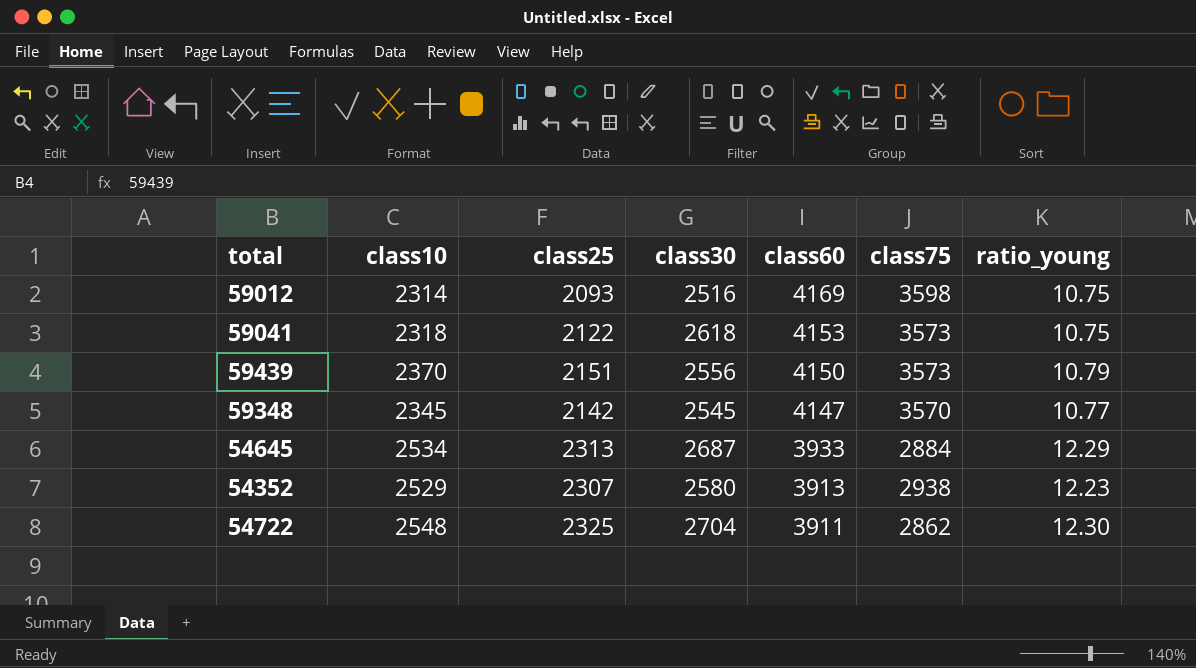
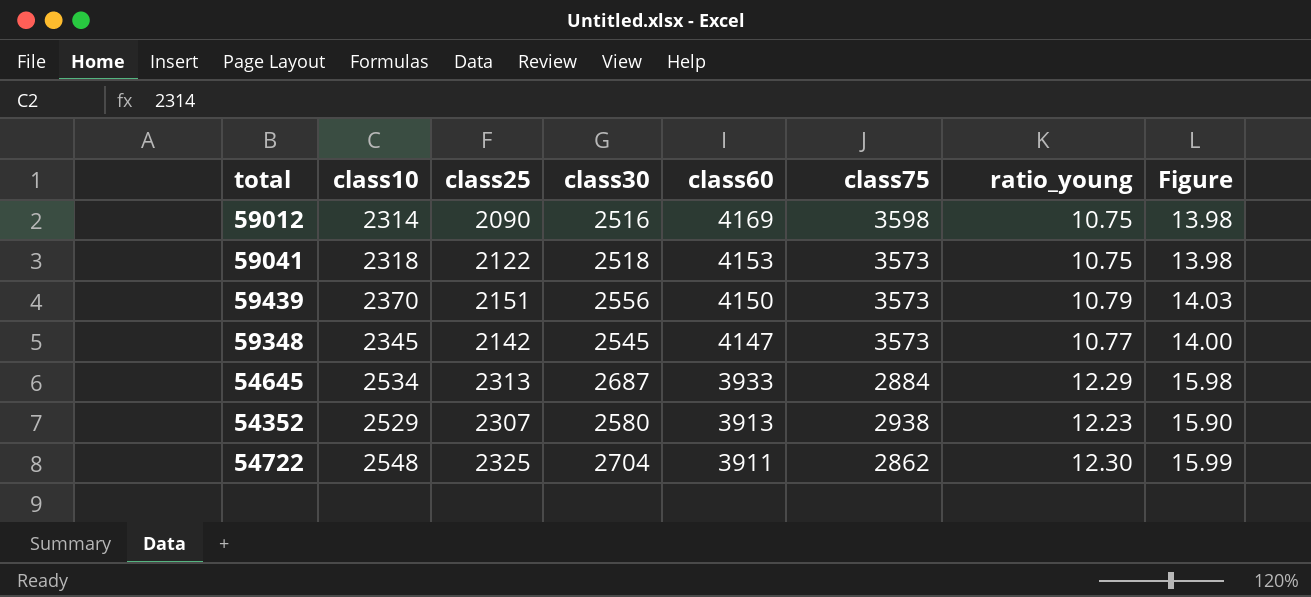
column Figure | formula: none -> [ratio_young] * 1.3
59012 | class25: 2093 -> 2090
59041 | class30: 2618 -> 2518
59348 | class75: 3570 -> 3573

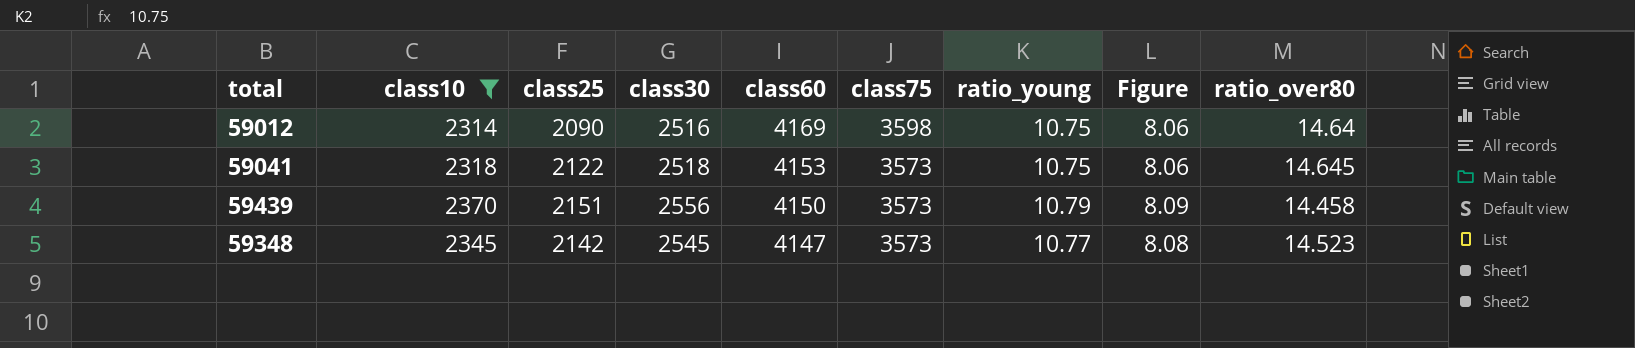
filter: none -> class10 <= 2370
column Figure | formula: [ratio_young] * 1.3 -> [ratio_young] * 0.75
column ratio_over80 | position: none -> 9

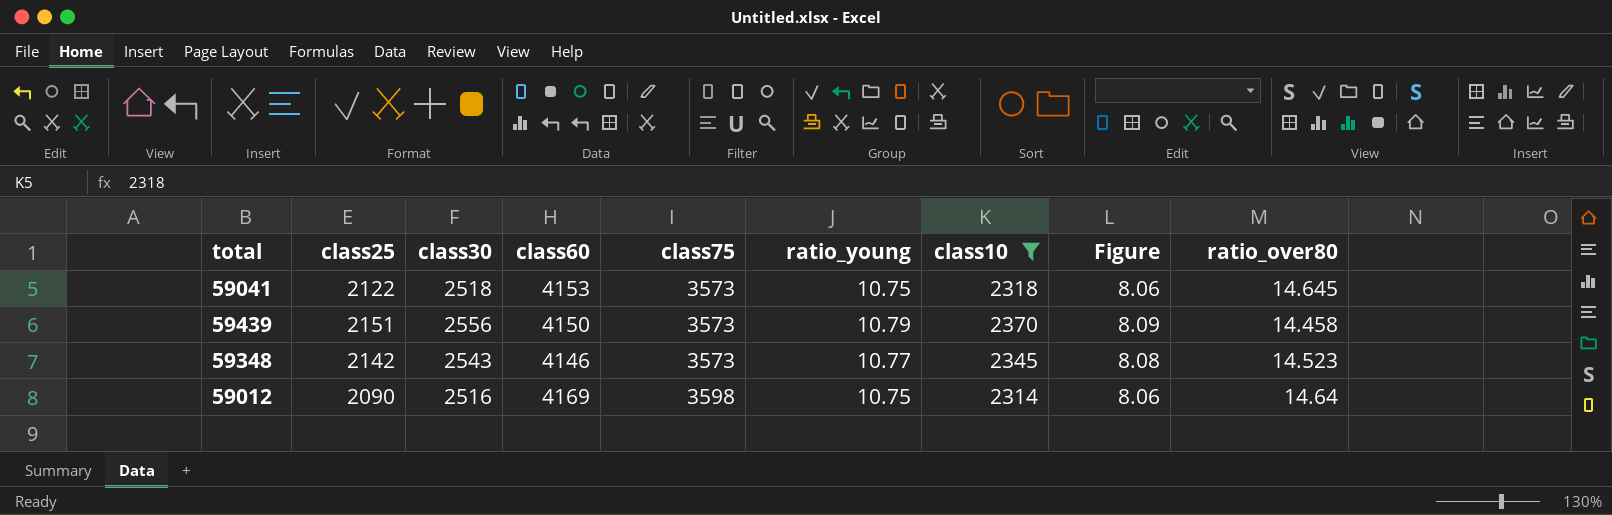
row order: class60 descending -> class75 ascending
column class10 | position: 2 -> 7
59348 | class30: 2545 -> 2543
59348 | class60: 4147 -> 4146

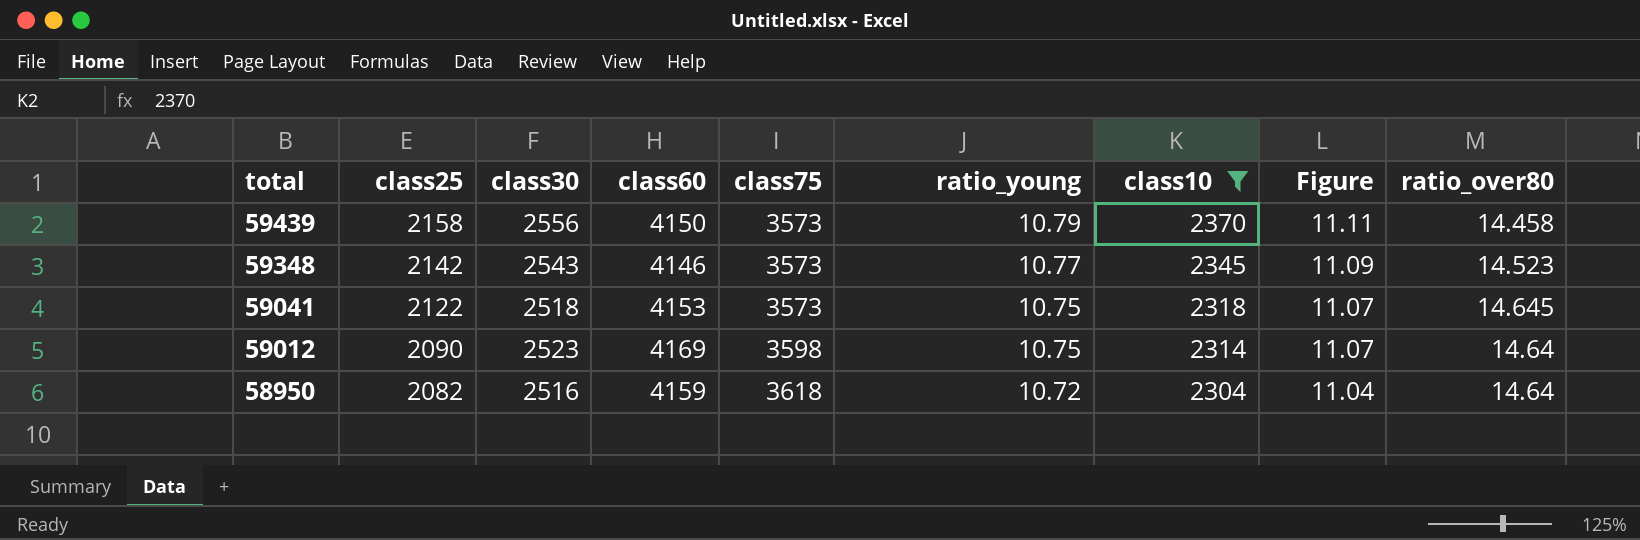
row order: class75 ascending -> total descending
column Figure | formula: [ratio_young] * 0.75 -> [ratio_young] * 1.03
59439 | class25: 2151 -> 2158
59012 | class30: 2516 -> 2523
row 58950: none -> 2082 | 2516 | 4159 | 3618 | 10.72 | 2304 | 11.04 | 14.64

